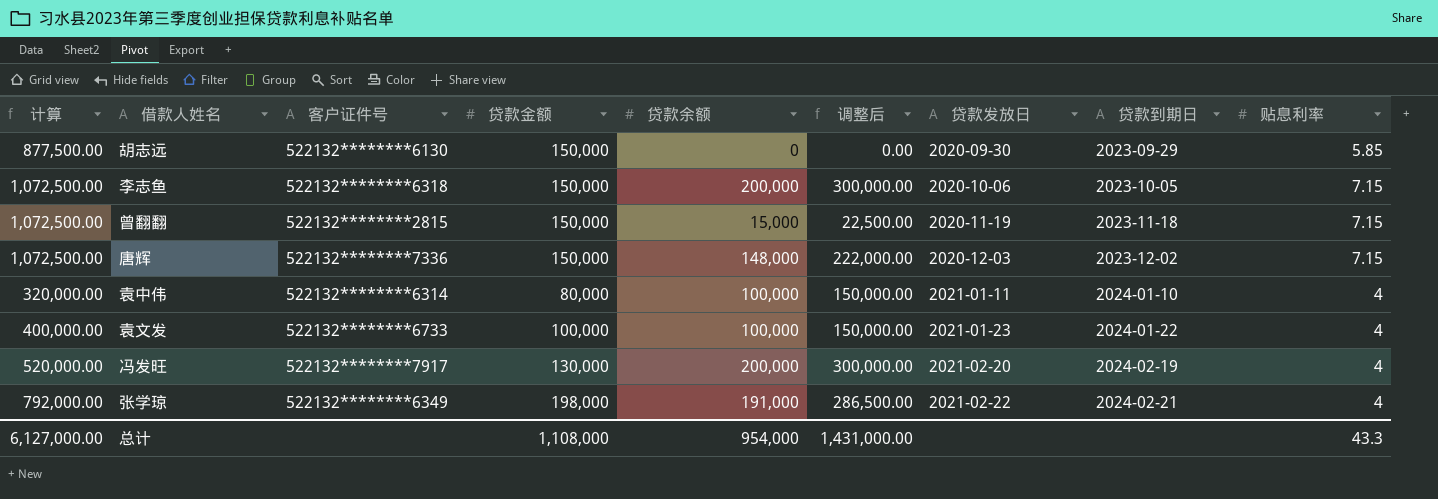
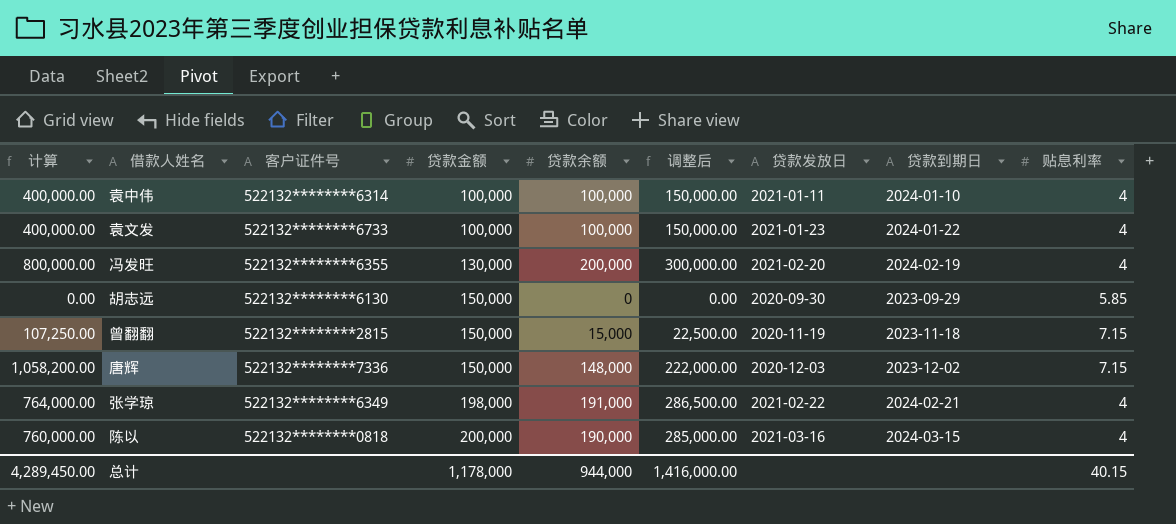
row order: 贷款发放日 ascending -> 贷款金额 ascending
column 计算 | formula: [贷款金额] * [贴息利率] -> [贷款余额] * [贴息利率]
row 李志鱼: 1,072,500.00 | 522132********6318 | 150,000 | 200,000 | 300,000.00 | 2020-10-06 | 2023-10-05 | 7.15 -> none
袁中伟 | 贷款金额: 80,000 -> 100,000
冯发旺 | 客户证件号: 522132********7917 -> 522132********6355
row 陈以: none -> 760,000.00 | 522132********0818 | 200,000 | 190,000 | 285,000.00 | 2021-03-16 | 2024-03-15 | 4
总计 | 计算: 6,127,000.00 -> 4,289,450.00
总计 | 贷款金额: 1,108,000 -> 1,178,000
总计 | 贷款余额: 954,000 -> 944,000
总计 | 调整后: 1,431,000.00 -> 1,416,000.00
总计 | 贴息利率: 43.3 -> 40.15

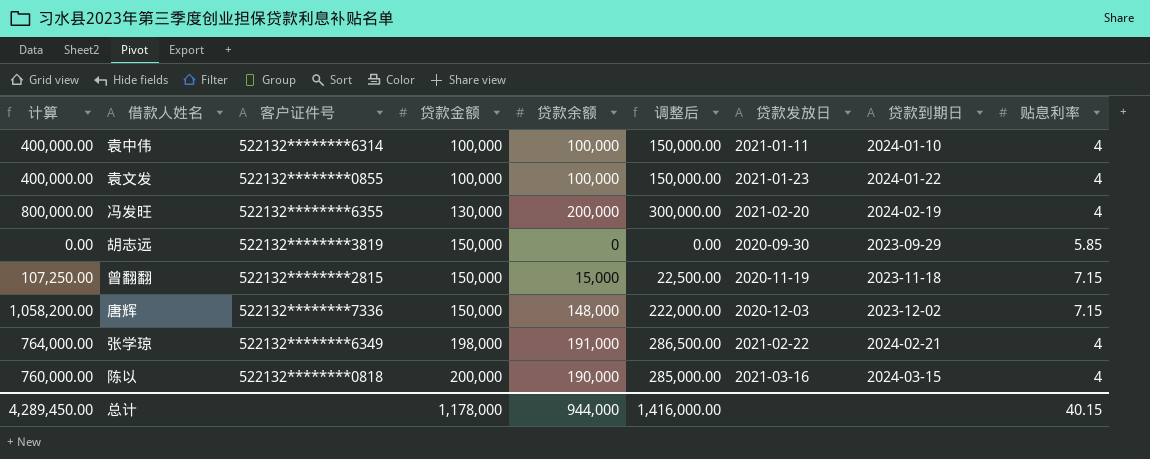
袁文发 | 客户证件号: 522132********6733 -> 522132********0855
胡志远 | 客户证件号: 522132********6130 -> 522132********3819

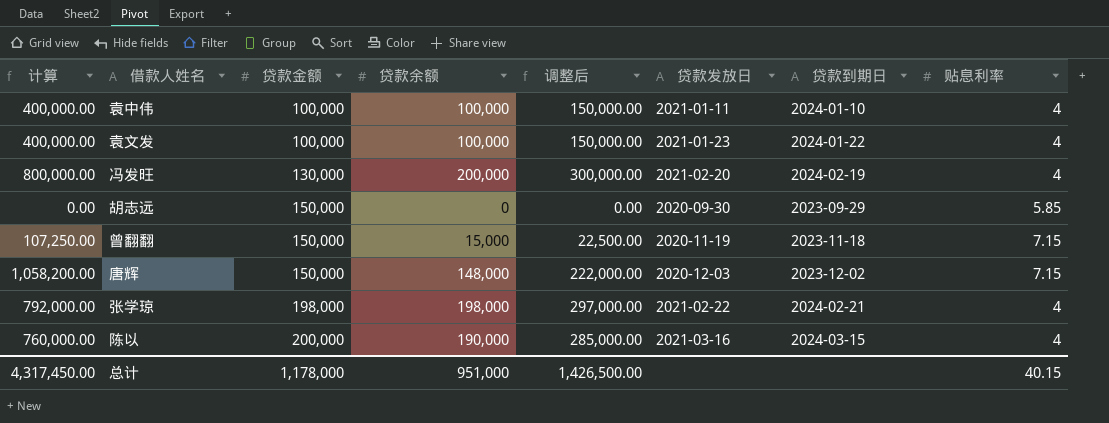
column 客户证件号 | position: 3 -> none
张学琼 | 计算: 764,000.00 -> 792,000.00
张学琼 | 贷款余额: 191,000 -> 198,000
张学琼 | 调整后: 286,500.00 -> 297,000.00
总计 | 计算: 4,289,450.00 -> 4,317,450.00
总计 | 贷款余额: 944,000 -> 951,000
总计 | 调整后: 1,416,000.00 -> 1,426,500.00

